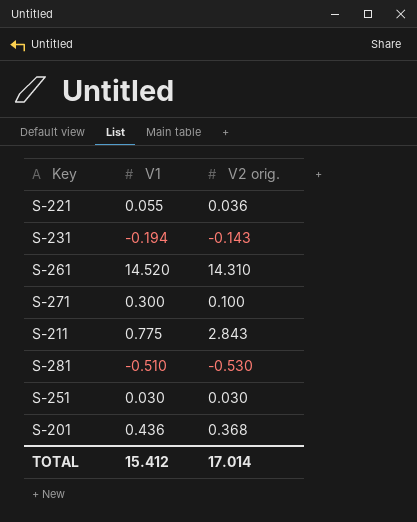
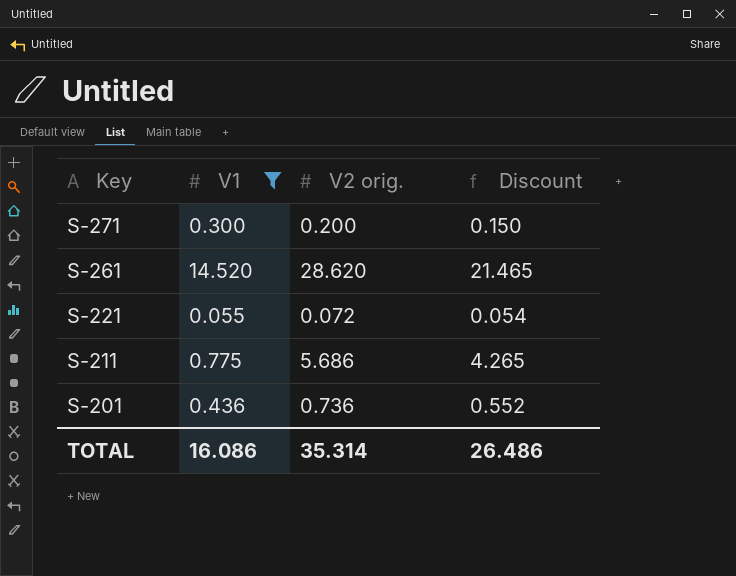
filter: none -> V1 >= 0.055
row order: none -> Key descending
column Discount | formula: none -> [V2 orig.] * 0.75
S-271 | V2 orig.: 0.100 -> 0.200
S-261 | V2 orig.: 14.310 -> 28.620
S-221 | V2 orig.: 0.036 -> 0.072
S-211 | V2 orig.: 2.843 -> 5.686
S-201 | V2 orig.: 0.368 -> 0.736
TOTAL | V1: 15.412 -> 16.086
TOTAL | V2 orig.: 17.014 -> 35.314

